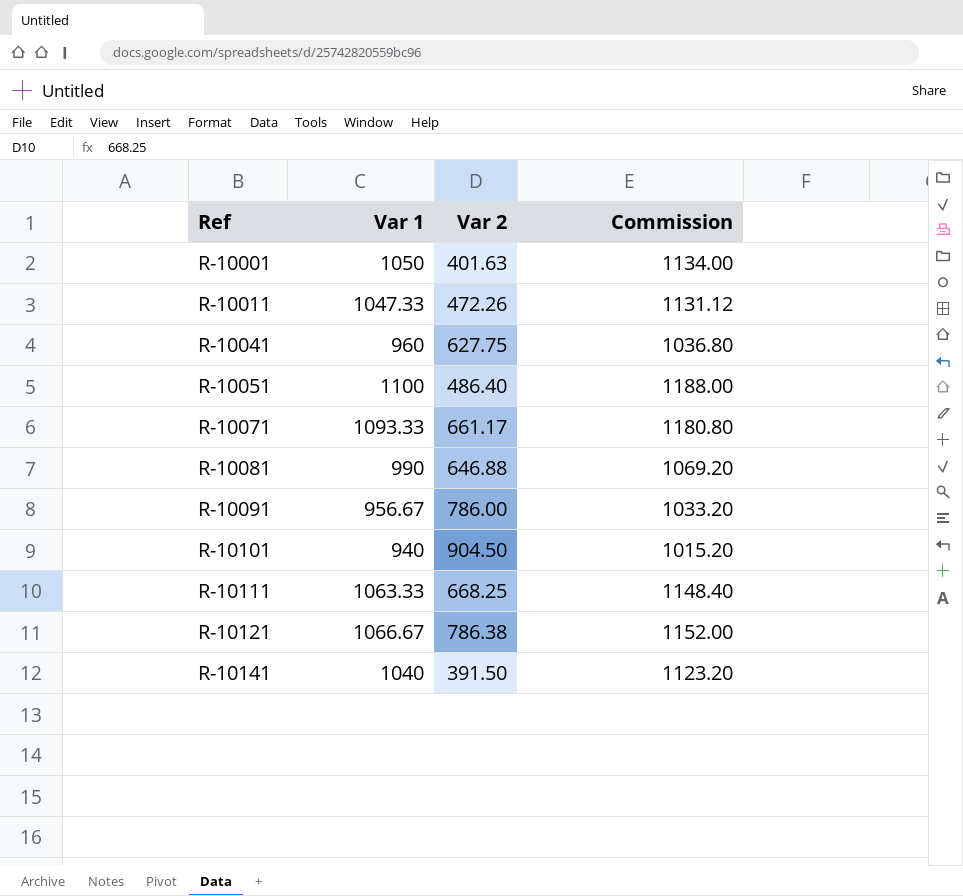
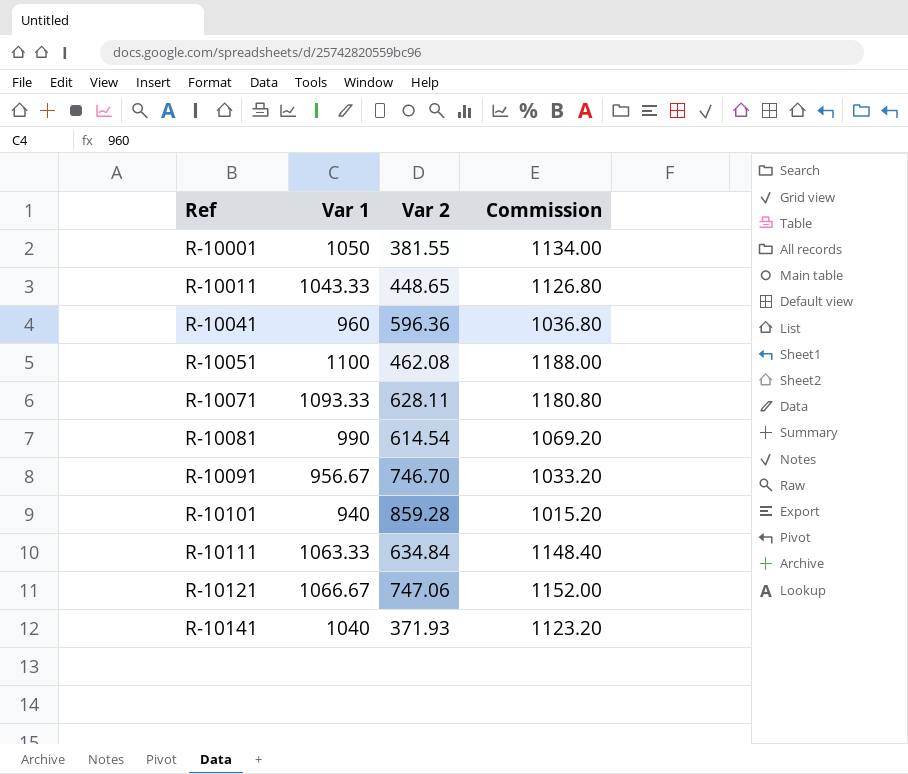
R-10001 | Var 2: 401.63 -> 381.55
R-10011 | Var 1: 1047.33 -> 1043.33
R-10011 | Var 2: 472.26 -> 448.65
R-10011 | Commission: 1131.12 -> 1126.80
R-10041 | Var 2: 627.75 -> 596.36
R-10051 | Var 2: 486.40 -> 462.08
R-10071 | Var 2: 661.17 -> 628.11
R-10081 | Var 2: 646.88 -> 614.54
R-10091 | Var 2: 786.00 -> 746.70
R-10101 | Var 2: 904.50 -> 859.28
R-10111 | Var 2: 668.25 -> 634.84
R-10121 | Var 2: 786.38 -> 747.06
R-10141 | Var 2: 391.50 -> 371.93

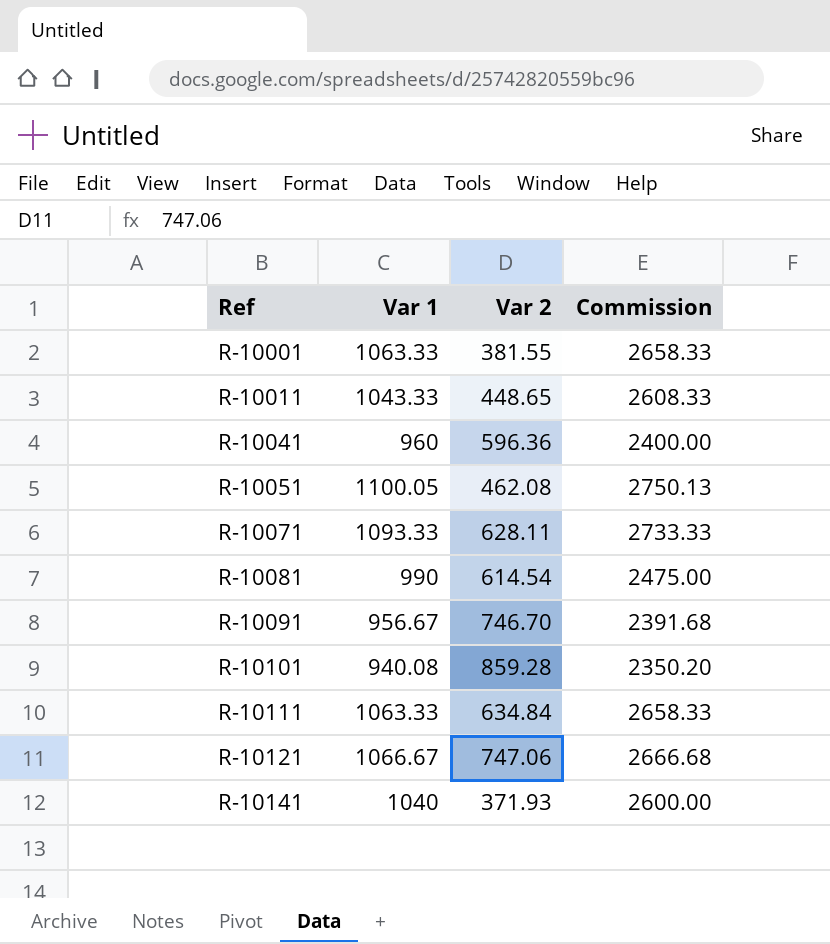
column Commission | formula: [Var 1] * 1.08 -> [Var 1] * 2.5
R-10001 | Var 1: 1050 -> 1063.33
R-10051 | Var 1: 1100 -> 1100.05
R-10101 | Var 1: 940 -> 940.08

